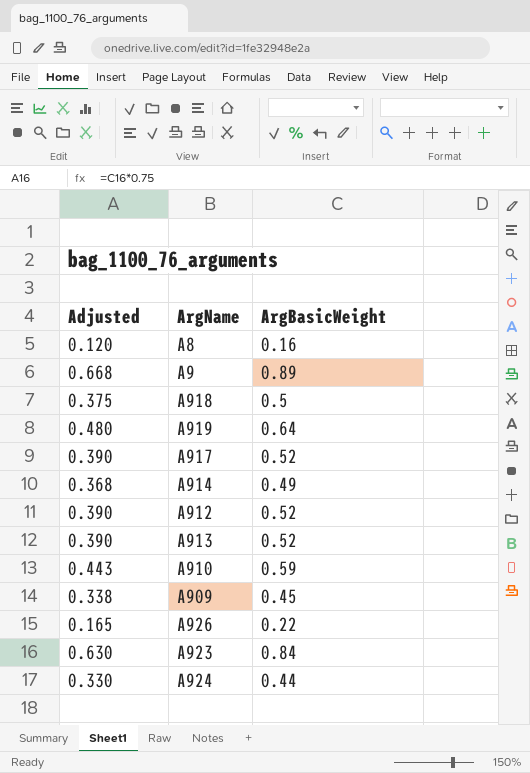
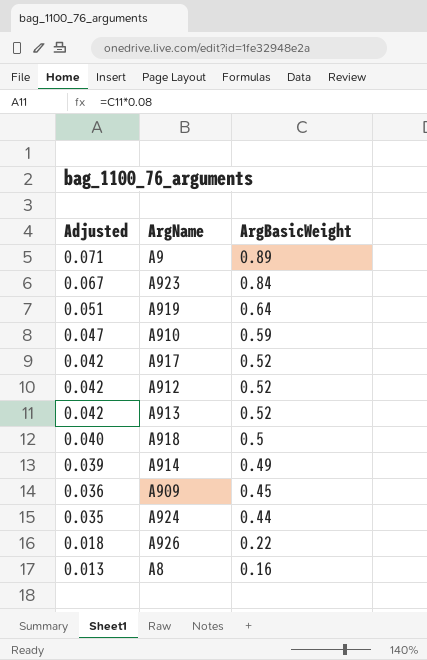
row order: none -> Adjusted descending
column Adjusted | formula: [ArgBasicWeight] * 0.75 -> [ArgBasicWeight] * 0.08

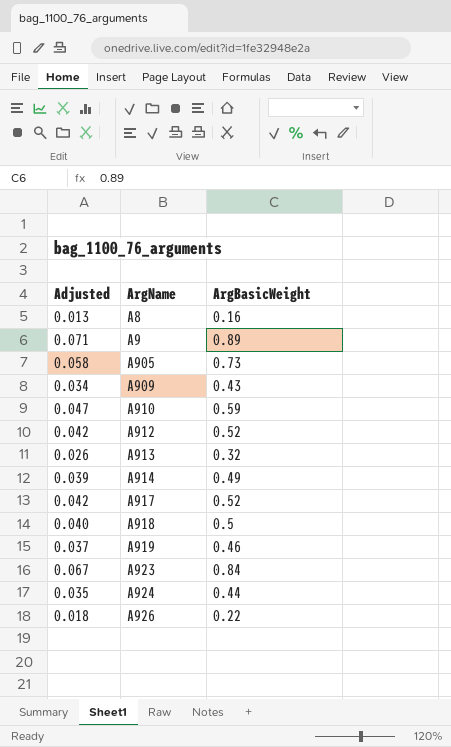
row order: Adjusted descending -> ArgName ascending
row A905: none -> 0.058 | 0.73
A909 | Adjusted: 0.036 -> 0.034
A909 | ArgBasicWeight: 0.45 -> 0.43
A913 | Adjusted: 0.042 -> 0.026
A913 | ArgBasicWeight: 0.52 -> 0.32
A919 | Adjusted: 0.051 -> 0.037
A919 | ArgBasicWeight: 0.64 -> 0.46

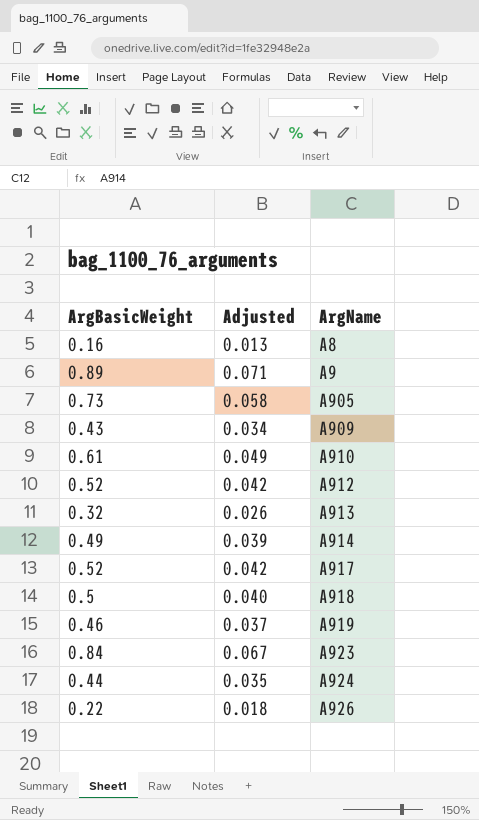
column ArgBasicWeight | position: 3 -> 1
A910 | ArgBasicWeight: 0.59 -> 0.61
A910 | Adjusted: 0.047 -> 0.049

